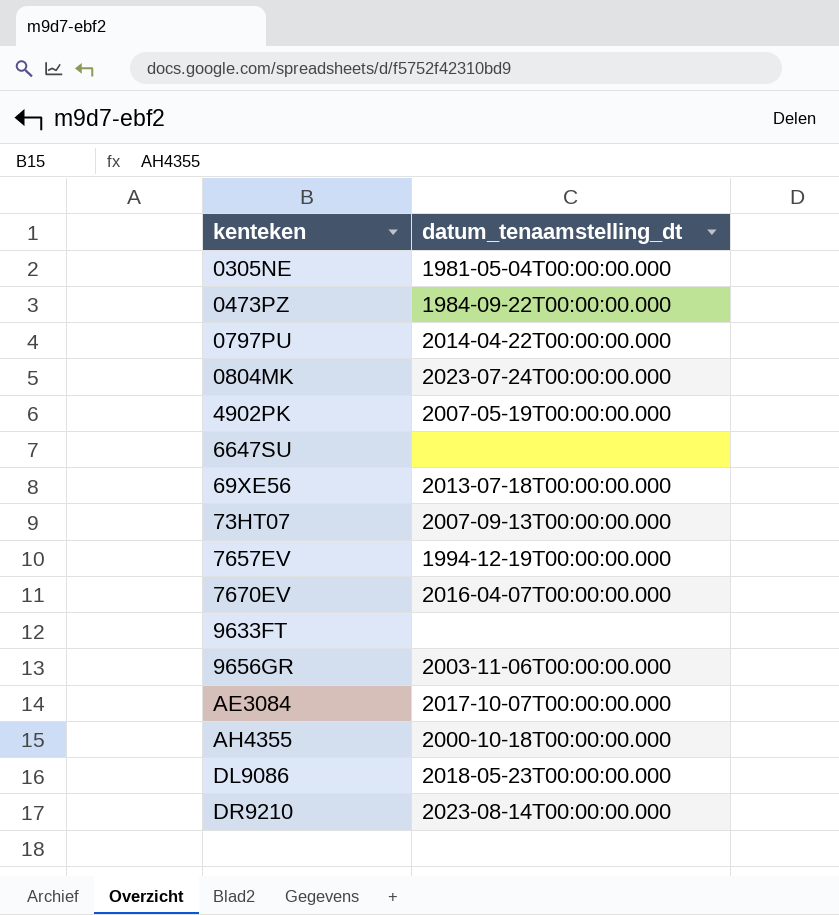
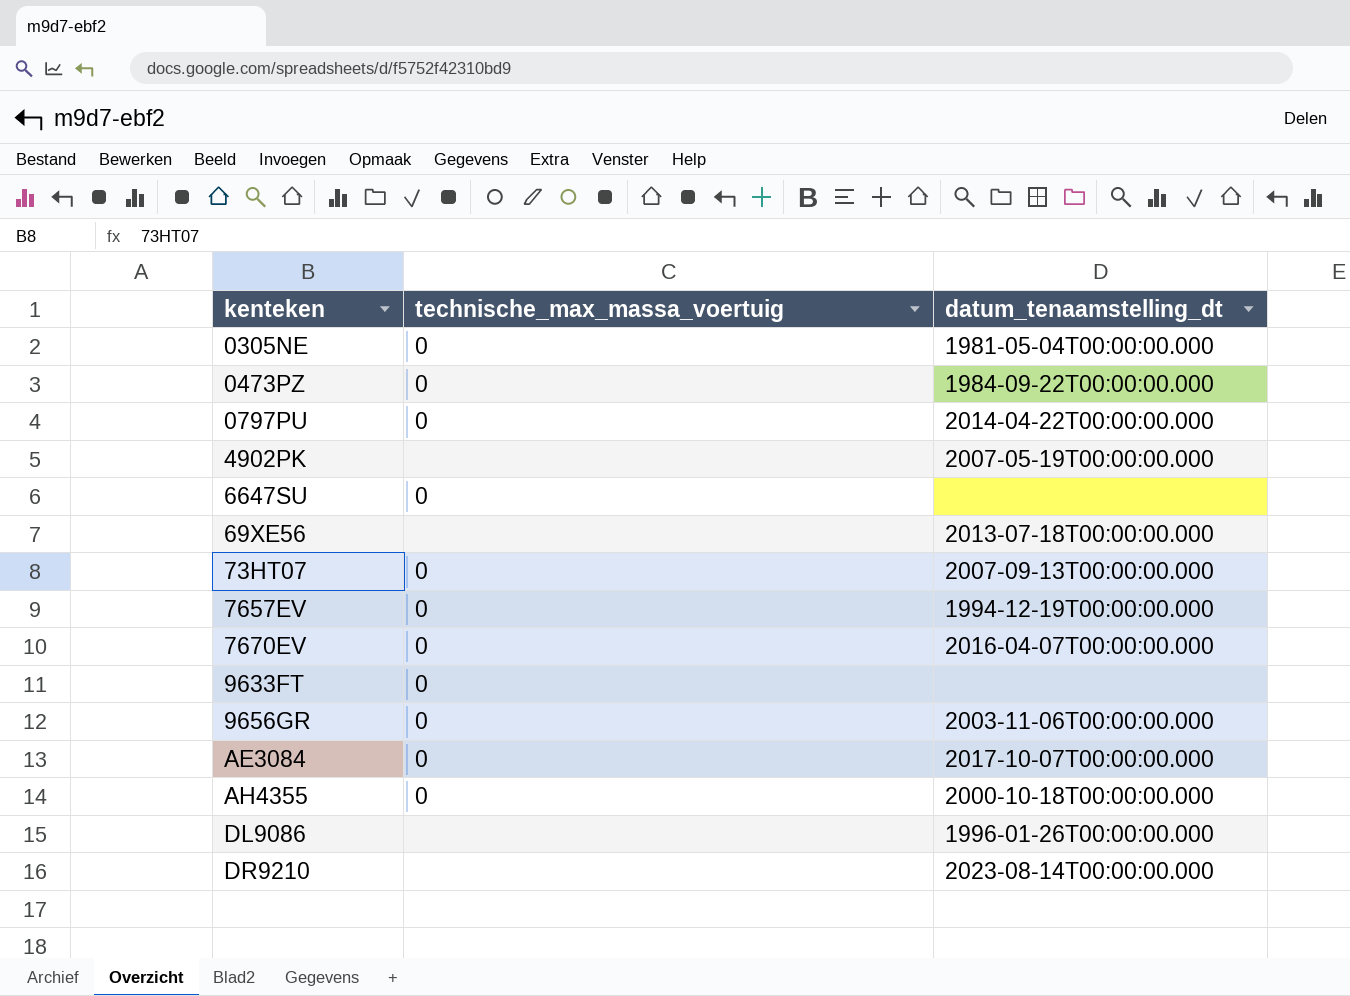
column technische_max_massa_voertuig | position: none -> 2
row 0804MK: 2023-07-24T00:00:00.000 -> none
DL9086 | datum_tenaamstelling_dt: 2018-05-23T00:00:00.000 -> 1996-01-26T00:00:00.000

